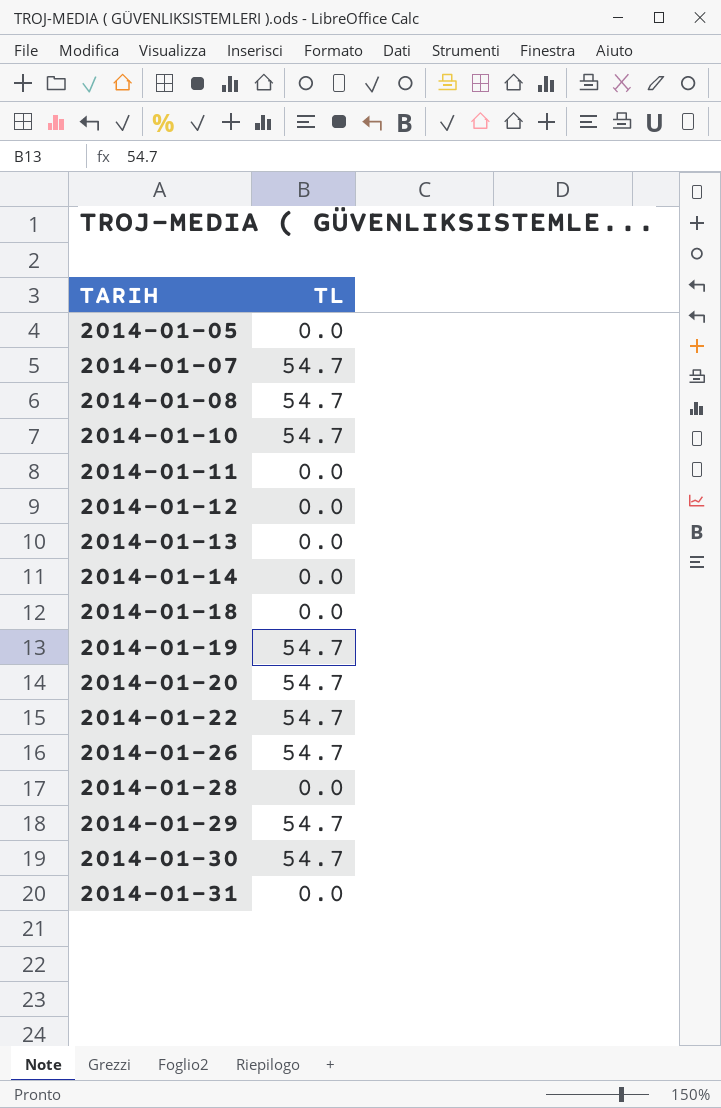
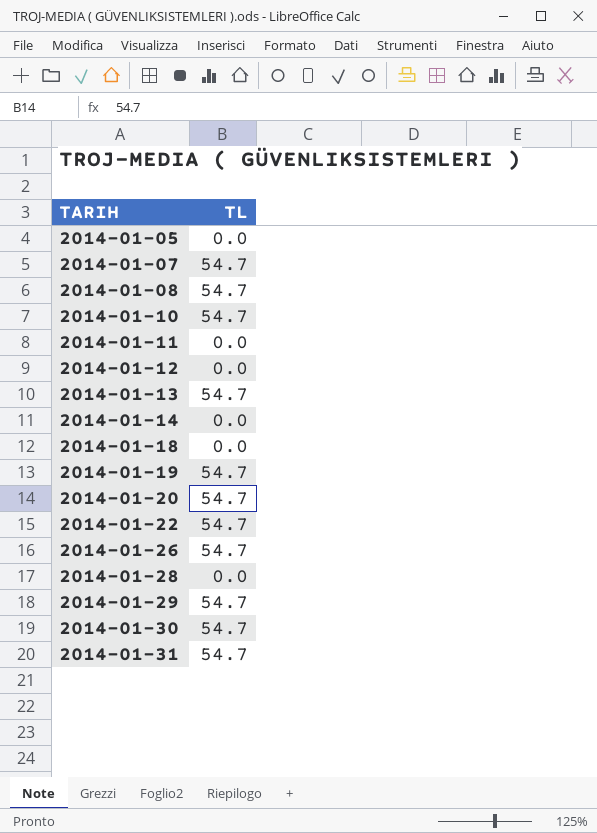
2014-01-13 | TL: 0.0 -> 54.7
2014-01-31 | TL: 0.0 -> 54.7

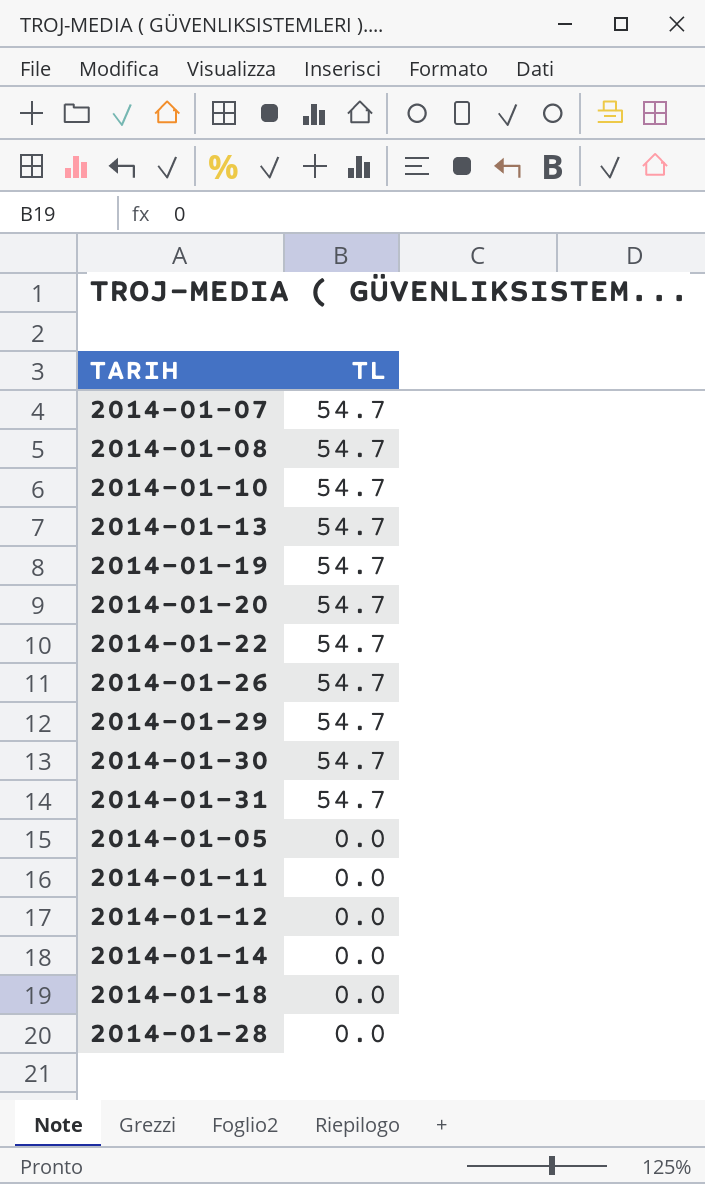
row order: TARIH ascending -> TL descending

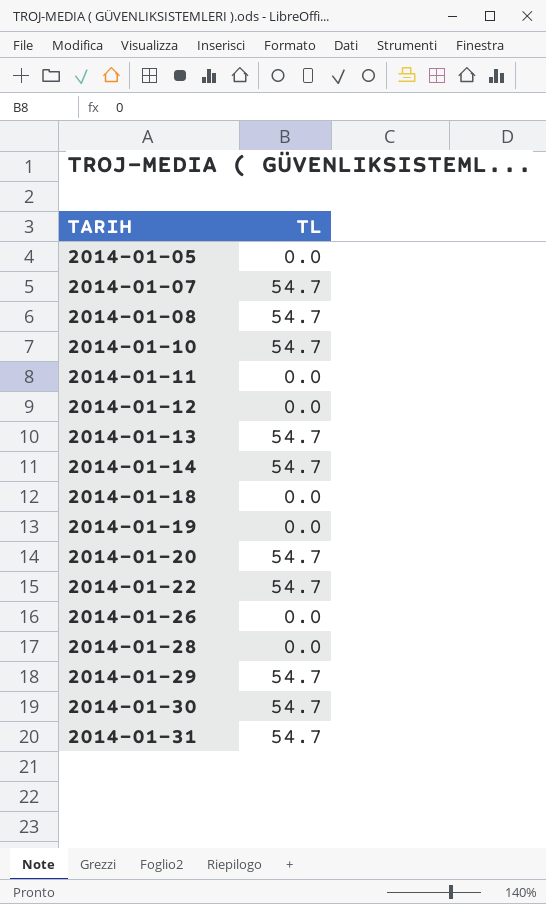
row order: TL descending -> TARIH ascending
2014-01-14 | TL: 0.0 -> 54.7
2014-01-19 | TL: 54.7 -> 0.0
2014-01-26 | TL: 54.7 -> 0.0

